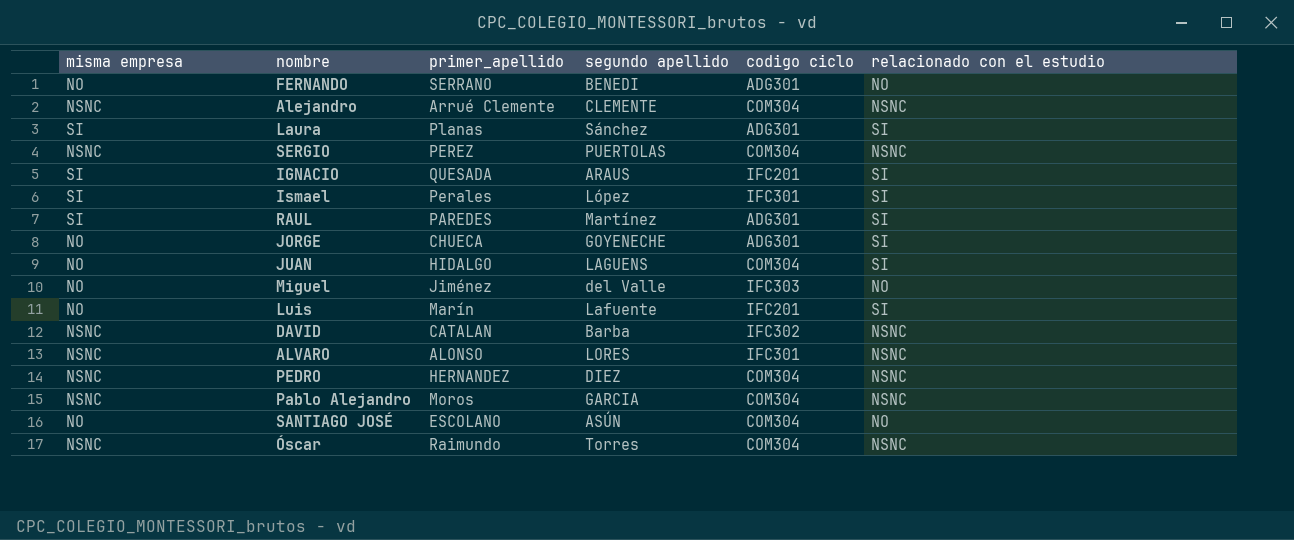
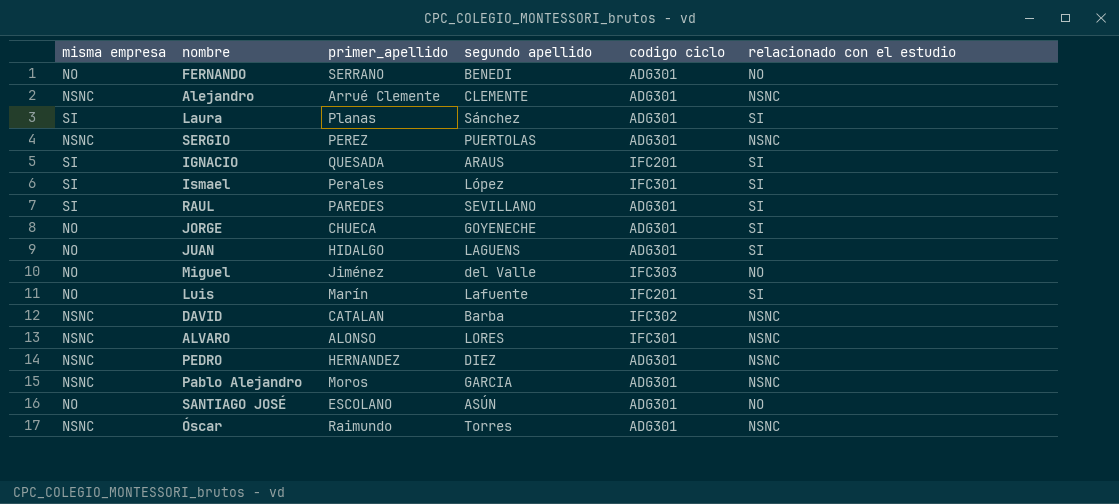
Alejandro | codigo ciclo: COM304 -> ADG301
SERGIO | codigo ciclo: COM304 -> ADG301
RAUL | segundo apellido: Martínez -> SEVILLANO
JUAN | codigo ciclo: COM304 -> ADG301
PEDRO | codigo ciclo: COM304 -> ADG301
Pablo Alejandro | codigo ciclo: COM304 -> ADG301
SANTIAGO JOSÉ | codigo ciclo: COM304 -> ADG301
Óscar | codigo ciclo: COM304 -> ADG301

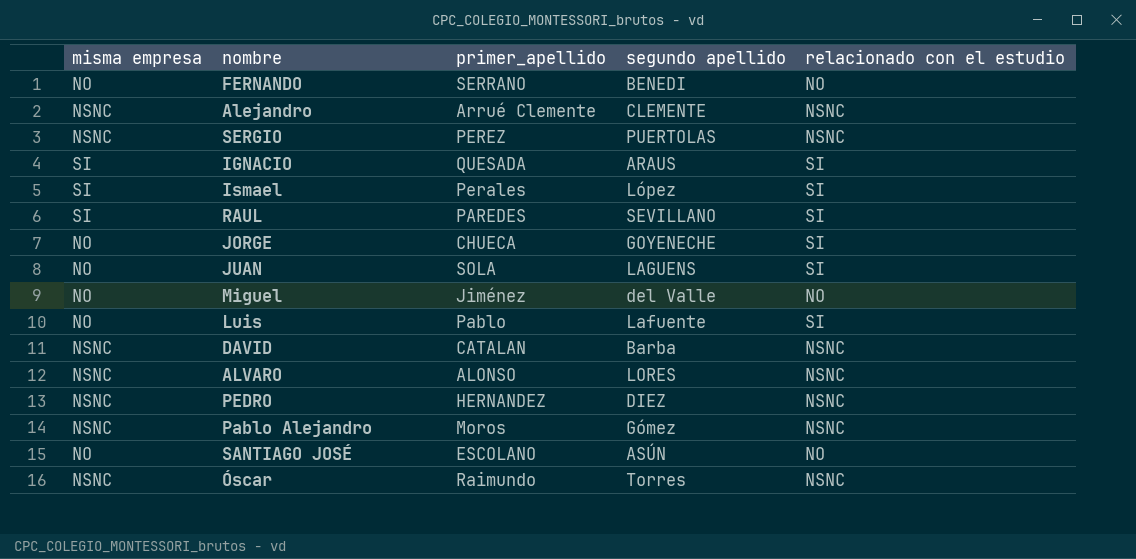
column codigo ciclo | position: 5 -> none
row Laura: SI | Planas | Sánchez | ADG301 | SI -> none
JUAN | primer_apellido: HIDALGO -> SOLA
Luis | primer_apellido: Marín -> Pablo
Pablo Alejandro | segundo apellido: GARCIA -> Gómez

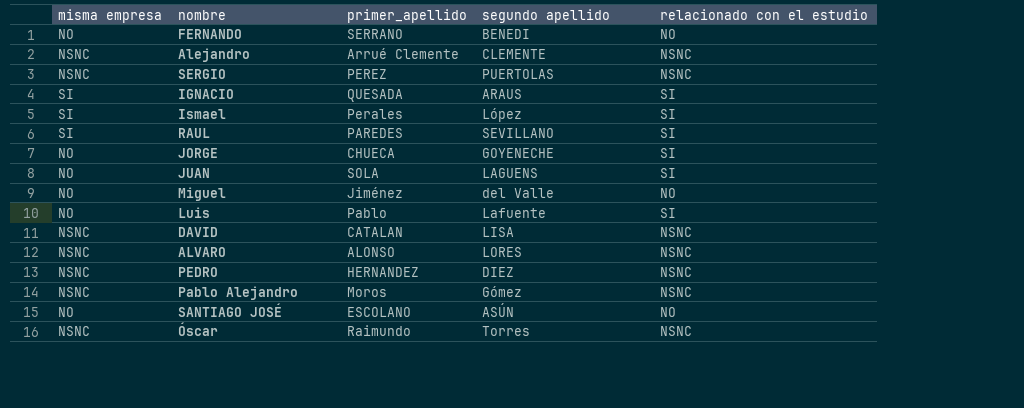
DAVID | segundo apellido: Barba -> LISA

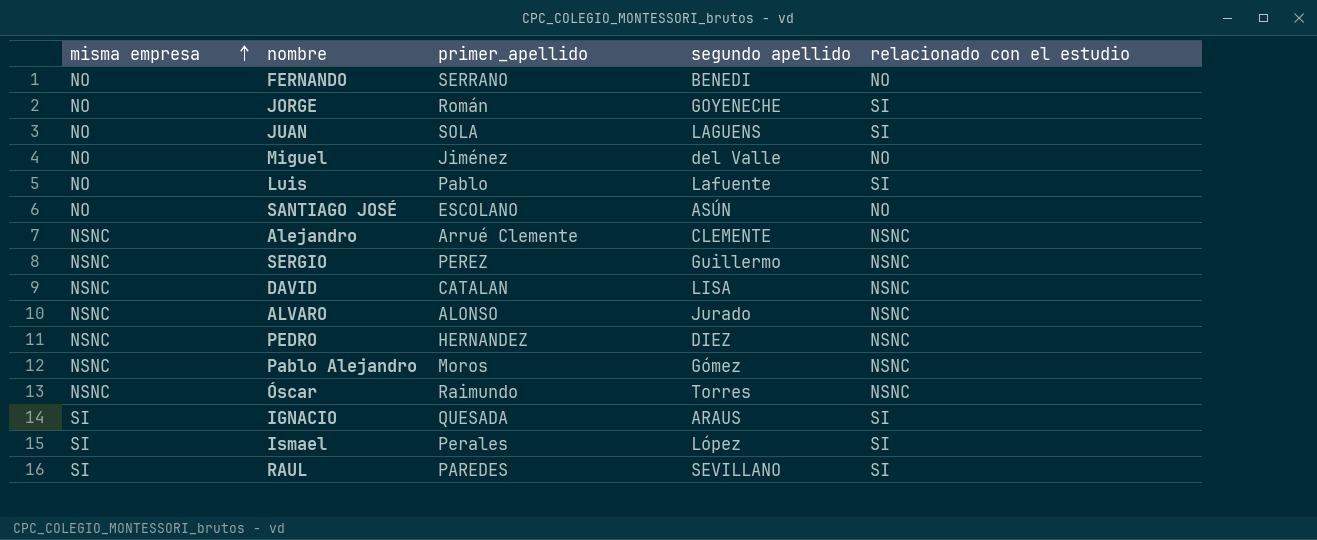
row order: none -> misma empresa ascending
JORGE | primer_apellido: CHUECA -> Román
SERGIO | segundo apellido: PUERTOLAS -> Guillermo
ALVARO | segundo apellido: LORES -> Jurado

